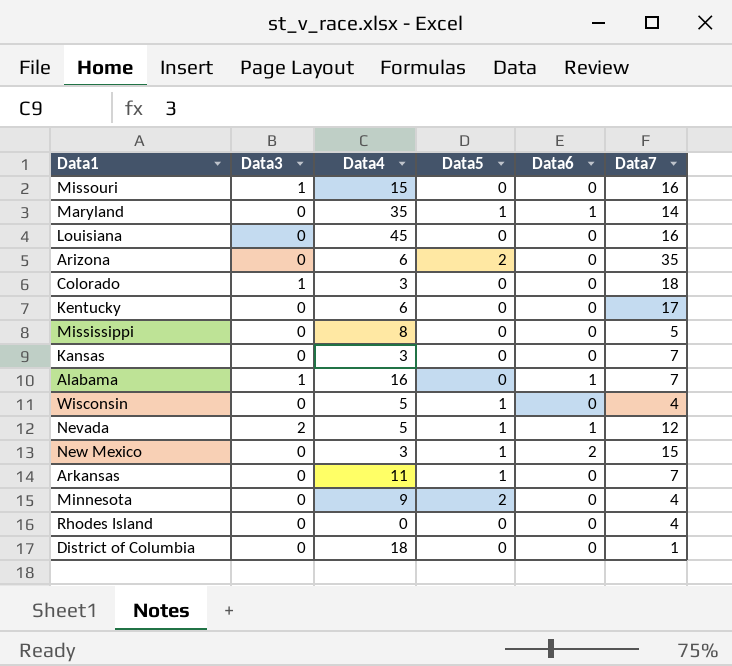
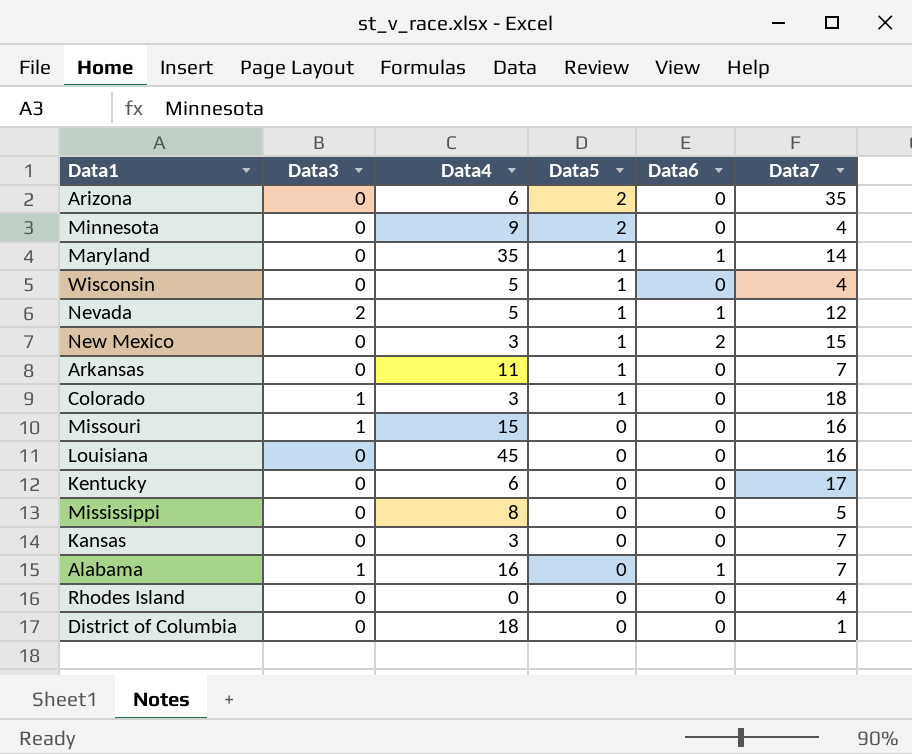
row order: none -> Data5 descending
Colorado | Data5: 0 -> 1

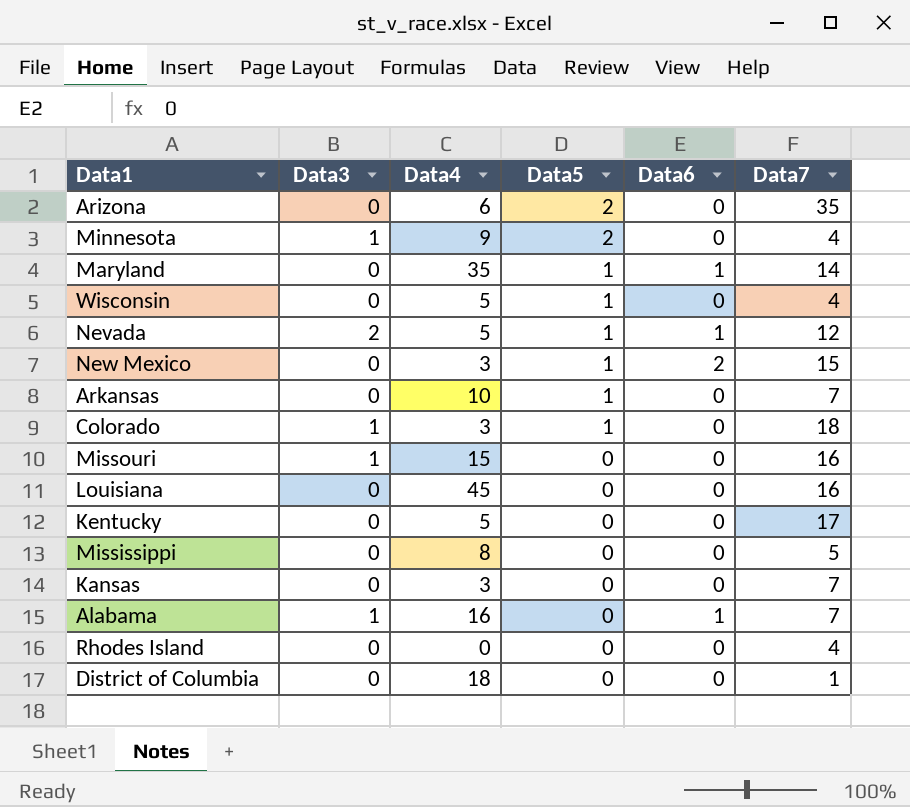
Minnesota | Data3: 0 -> 1
Arkansas | Data4: 11 -> 10
Kentucky | Data4: 6 -> 5

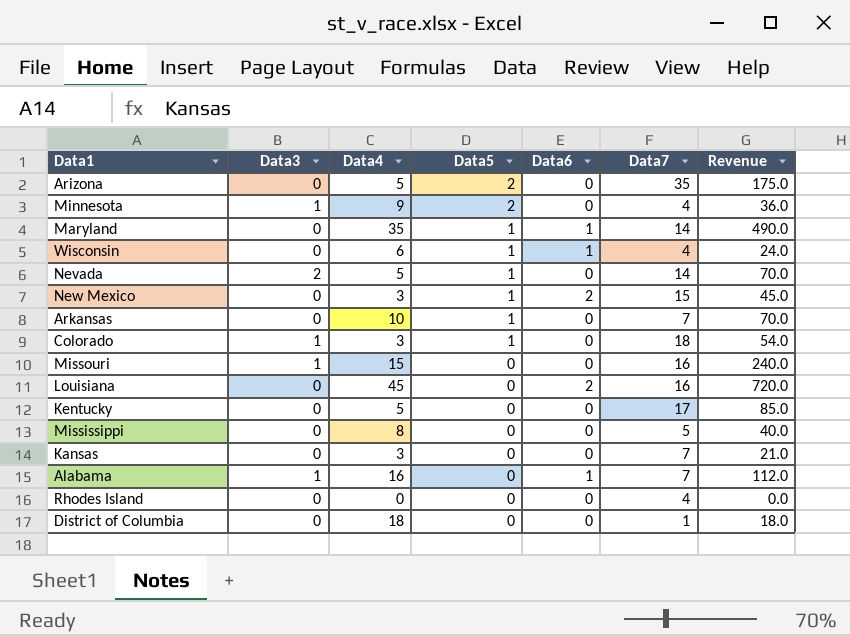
column Revenue | formula: none -> [Data4] * [Data7]
Arizona | Data4: 6 -> 5
Wisconsin | Data4: 5 -> 6
Wisconsin | Data6: 0 -> 1
Nevada | Data6: 1 -> 0
Nevada | Data7: 12 -> 14
Louisiana | Data6: 0 -> 2

